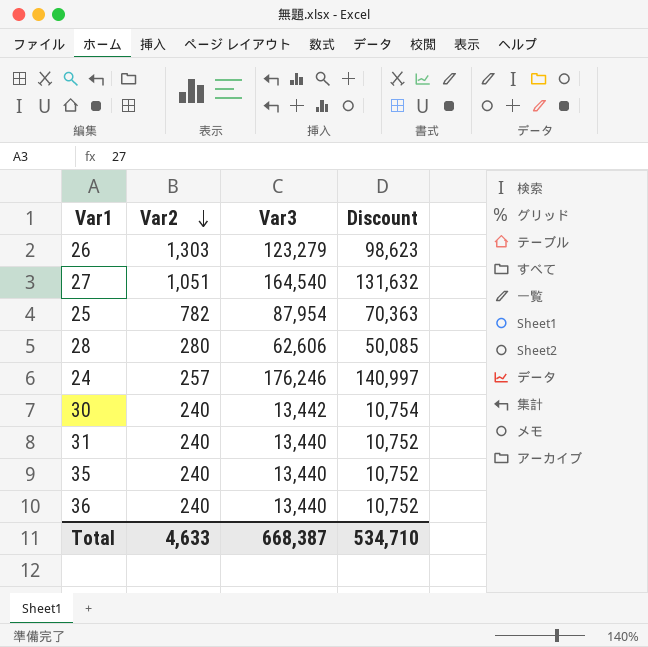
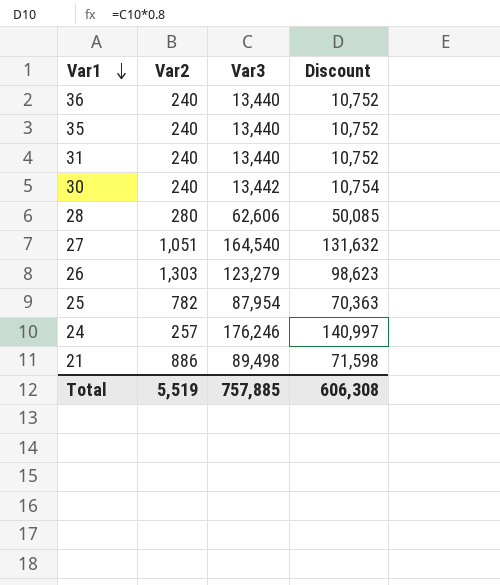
row order: Var2 descending -> Var1 descending
row 21: none -> 886 | 89,498 | 71,598
Total | Var2: 4,633 -> 5,519
Total | Var3: 668,387 -> 757,885
Total | Discount: 534,710 -> 606,308

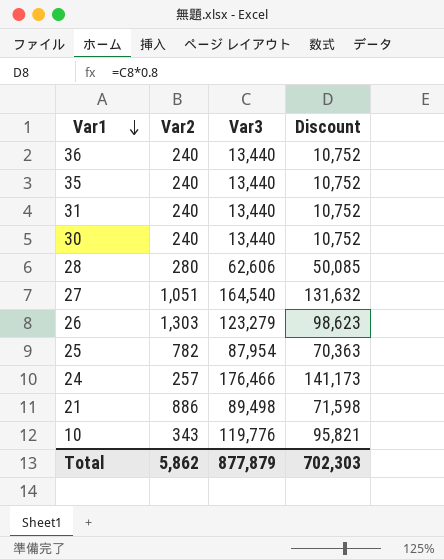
30 | Var3: 13,442 -> 13,440
30 | Discount: 10,754 -> 10,752
24 | Var3: 176,246 -> 176,466
24 | Discount: 140,997 -> 141,173
row 10: none -> 343 | 119,776 | 95,821
Total | Var2: 5,519 -> 5,862
Total | Var3: 757,885 -> 877,879
Total | Discount: 606,308 -> 702,303

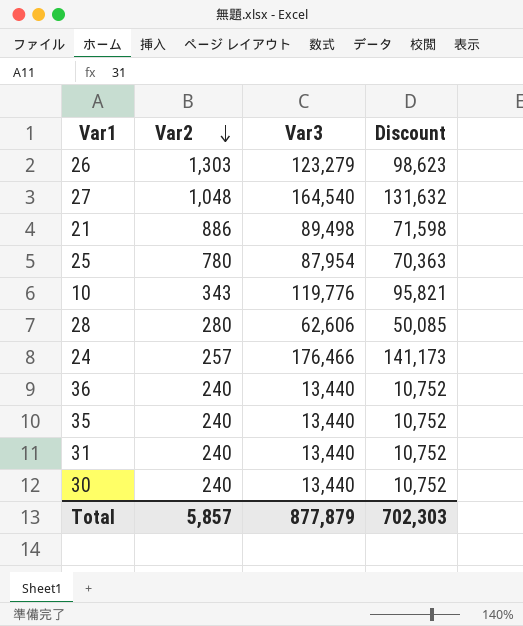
row order: Var1 descending -> Var2 descending
27 | Var2: 1,051 -> 1,048
25 | Var2: 782 -> 780
Total | Var2: 5,862 -> 5,857

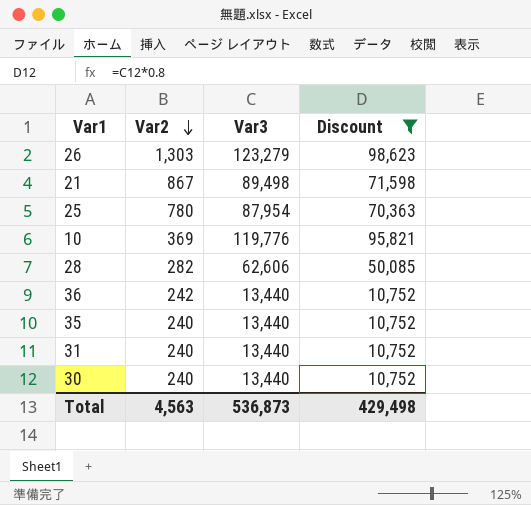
filter: none -> Discount <= 98,623
21 | Var2: 886 -> 867
10 | Var2: 343 -> 369
28 | Var2: 280 -> 282
36 | Var2: 240 -> 242
Total | Var2: 5,857 -> 4,563
Total | Var3: 877,879 -> 536,873
Total | Discount: 702,303 -> 429,498

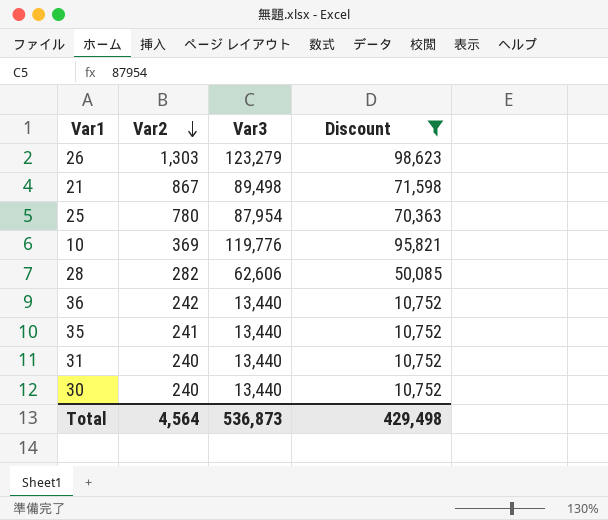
35 | Var2: 240 -> 241
Total | Var2: 4,563 -> 4,564

